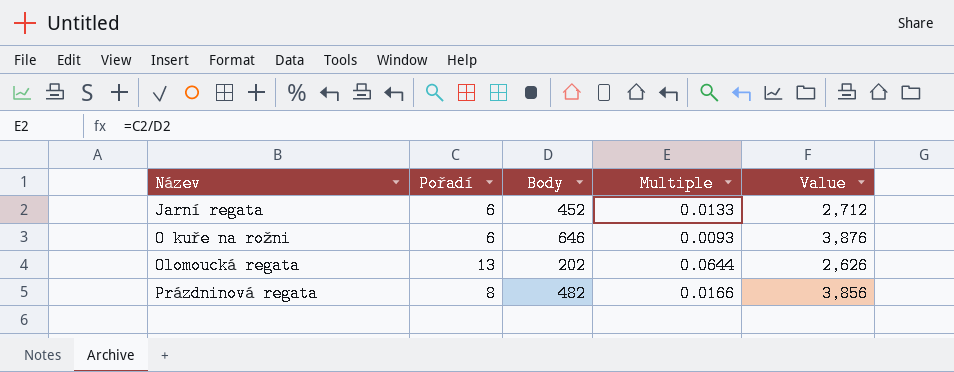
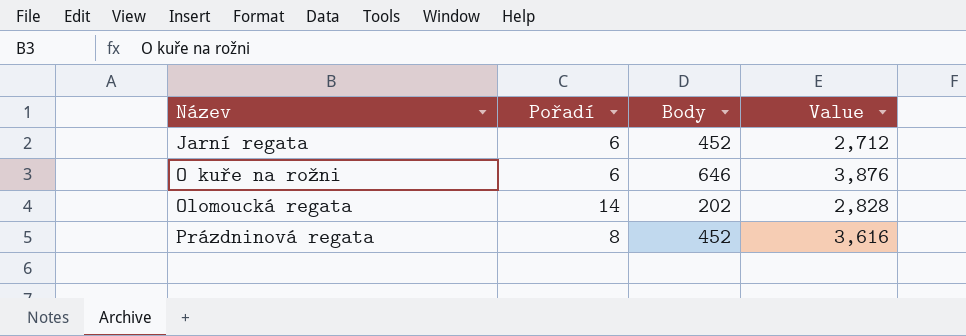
column Multiple | formula: [Pořadí] / [Body] -> none
Olomoucká regata | Pořadí: 13 -> 14
Olomoucká regata | Value: 2,626 -> 2,828
Prázdninová regata | Body: 482 -> 452
Prázdninová regata | Value: 3,856 -> 3,616

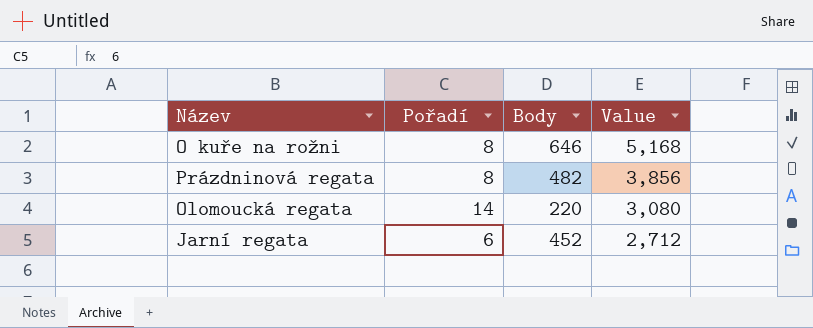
row order: Název ascending -> Value descending
O kuře na rožni | Pořadí: 6 -> 8
O kuře na rožni | Value: 3,876 -> 5,168
Prázdninová regata | Body: 452 -> 482
Prázdninová regata | Value: 3,616 -> 3,856
Olomoucká regata | Body: 202 -> 220
Olomoucká regata | Value: 2,828 -> 3,080

